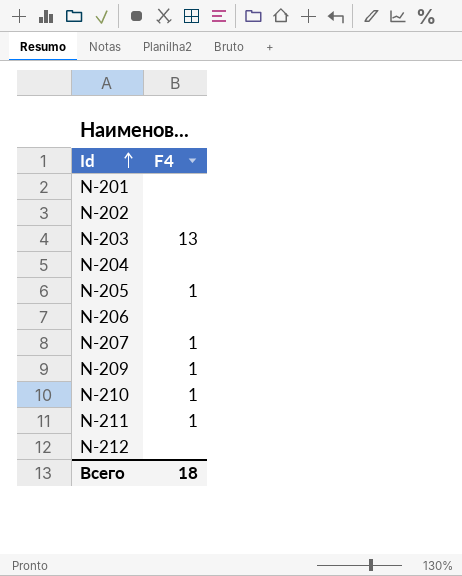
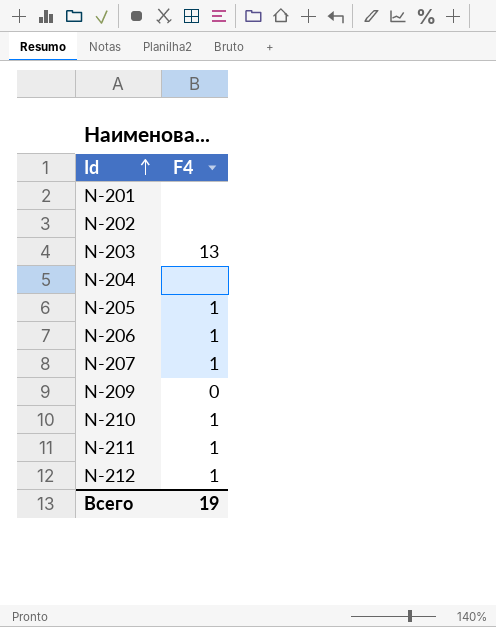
N-206 | F4: none -> 1
N-209 | F4: 1 -> 0
N-212 | F4: none -> 1
Всего | F4: 18 -> 19

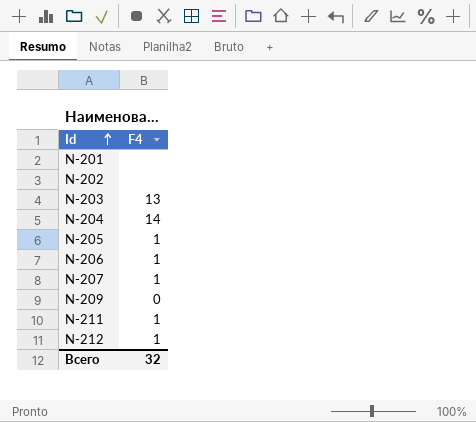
row N-210: 1 -> none
N-204 | F4: none -> 14
Всего | F4: 19 -> 32

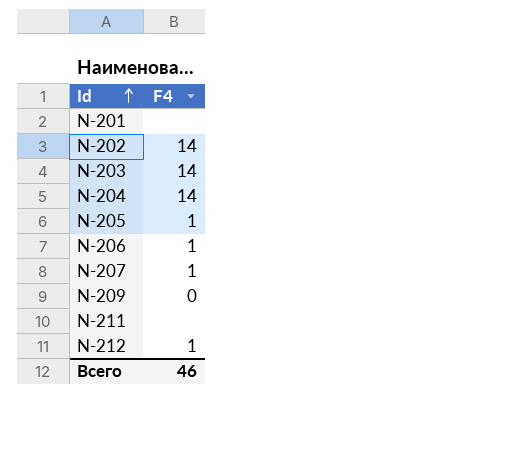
N-202 | F4: none -> 14
N-203 | F4: 13 -> 14
N-211 | F4: 1 -> none
Всего | F4: 32 -> 46

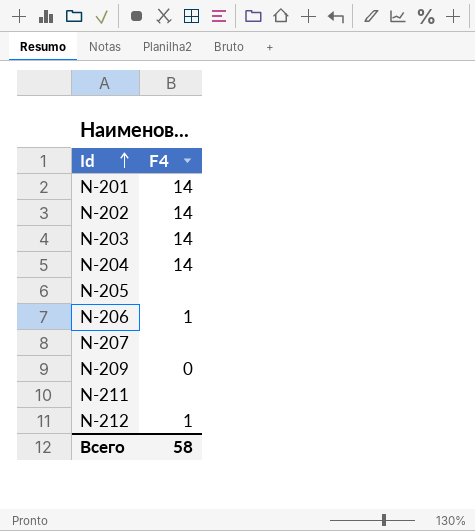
N-201 | F4: none -> 14
N-205 | F4: 1 -> none
N-207 | F4: 1 -> none
Всего | F4: 46 -> 58

